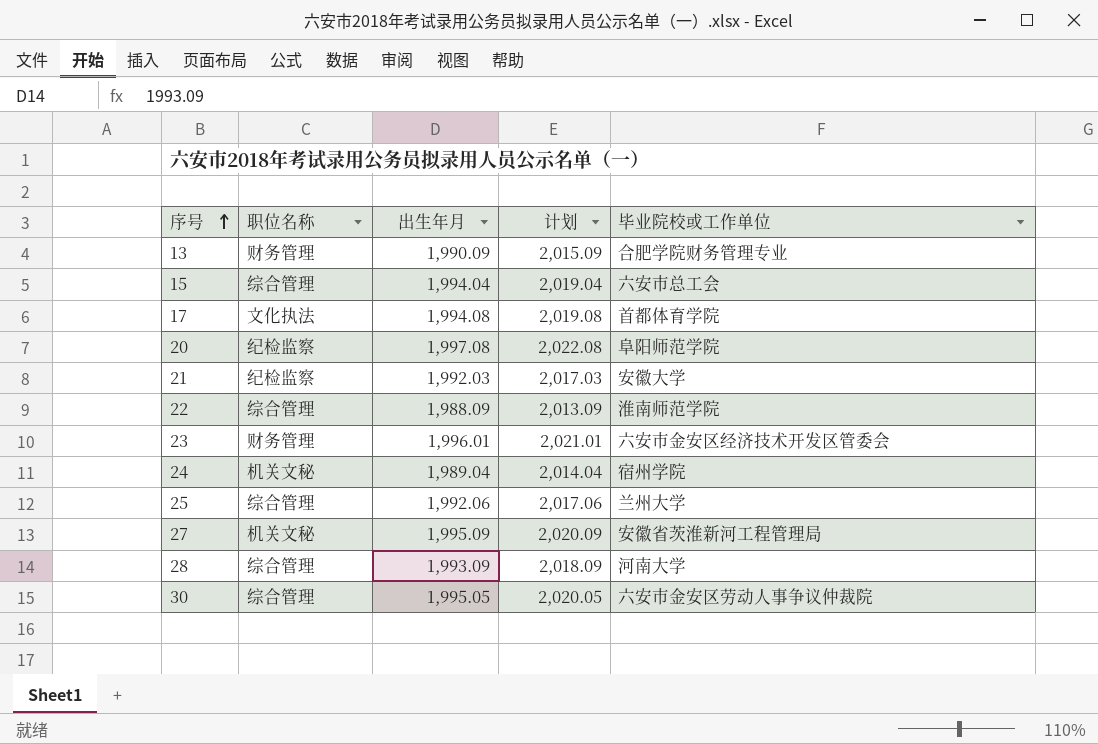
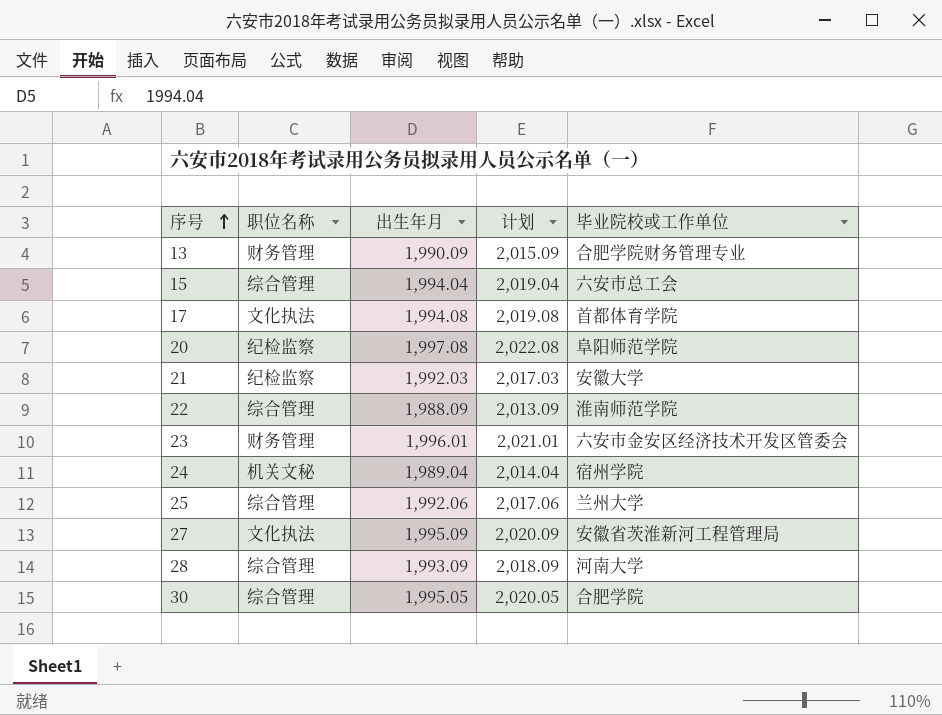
27 | 职位名称: 机关文秘 -> 文化执法
30 | 毕业院校或工作单位: 六安市金安区劳动人事争议仲裁院 -> 合肥学院

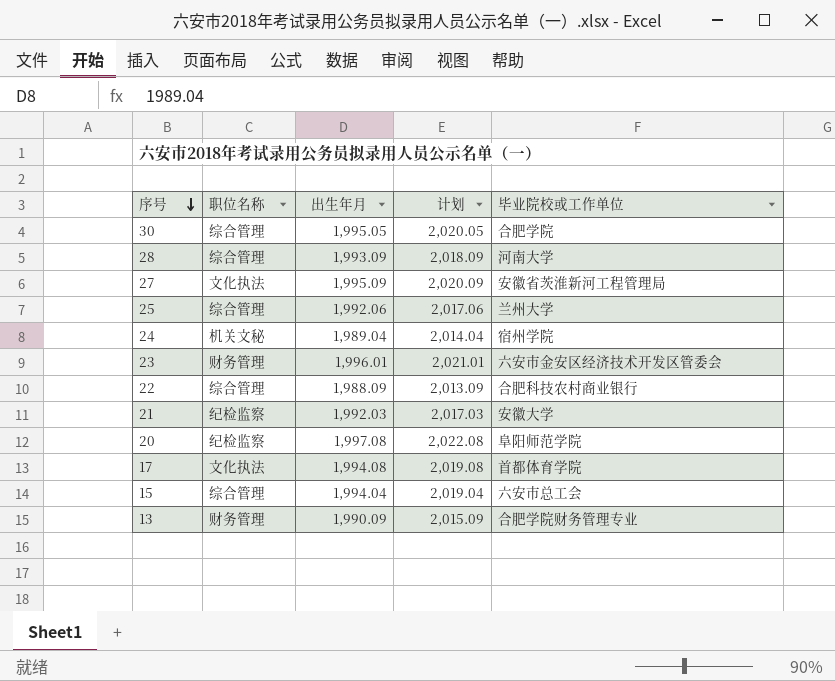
row order: 序号 ascending -> 序号 descending
22 | 毕业院校或工作单位: 淮南师范学院 -> 合肥科技农村商业银行

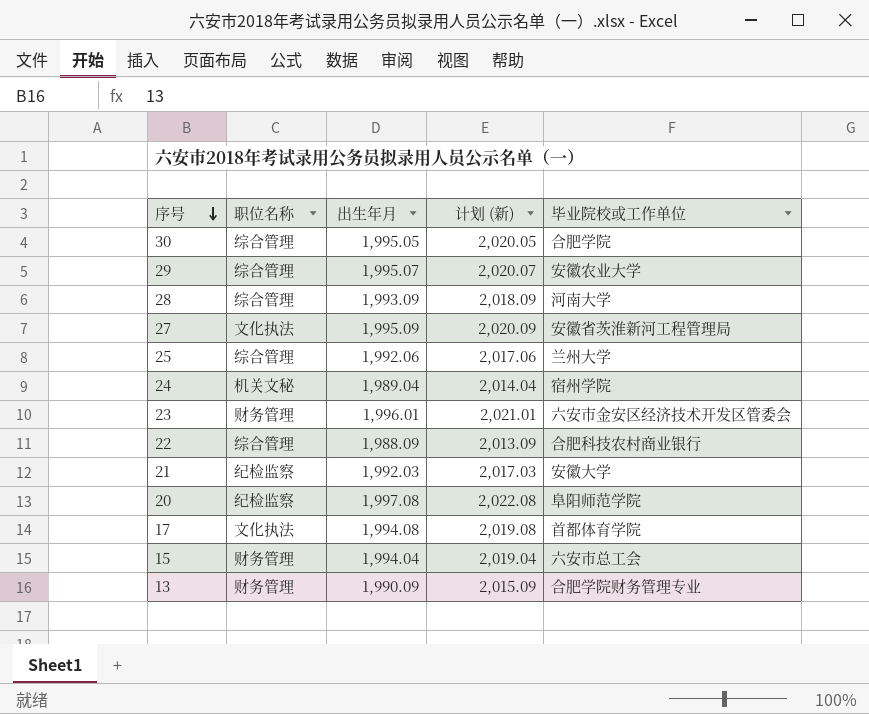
column name: 计划 -> 计划 (新)
row 29: none -> 综合管理 | 1,995.07 | 2,020.07 | 安徽农业大学
15 | 职位名称: 综合管理 -> 财务管理

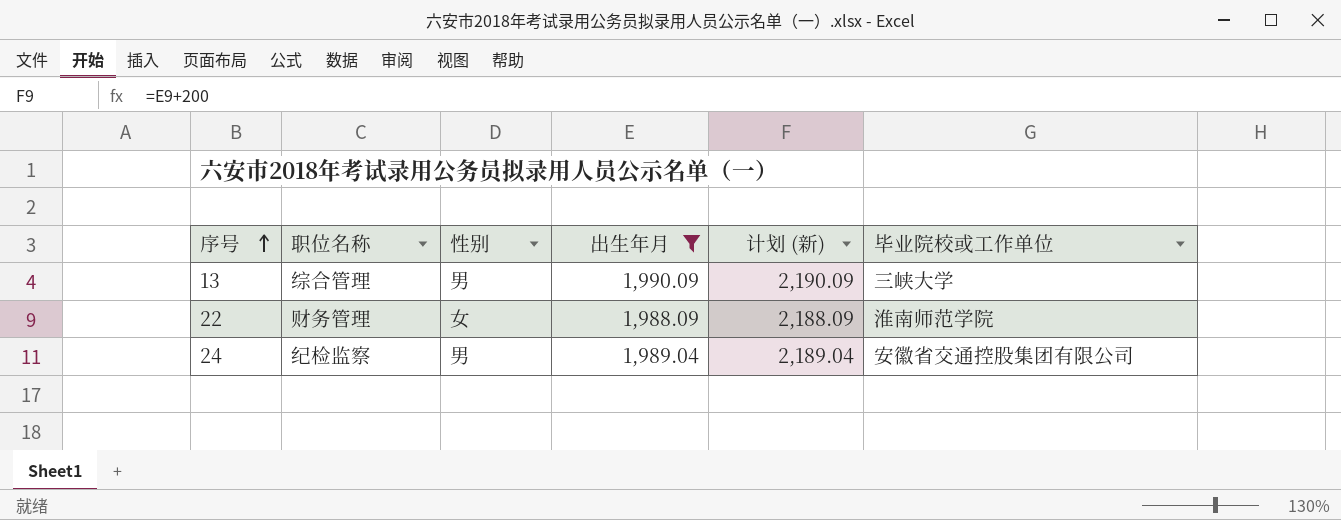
filter: none -> 出生年月 <= 1,990.09
row order: 序号 descending -> 序号 ascending
column 性别 | position: none -> 3
column 计划 (新) | formula: [出生年月] + 25 -> [出生年月] + 200
13 | 职位名称: 财务管理 -> 综合管理
13 | 毕业院校或工作单位: 合肥学院财务管理专业 -> 三峡大学
22 | 职位名称: 综合管理 -> 财务管理
22 | 毕业院校或工作单位: 合肥科技农村商业银行 -> 淮南师范学院
24 | 职位名称: 机关文秘 -> 纪检监察
24 | 毕业院校或工作单位: 宿州学院 -> 安徽省交通控股集团有限公司

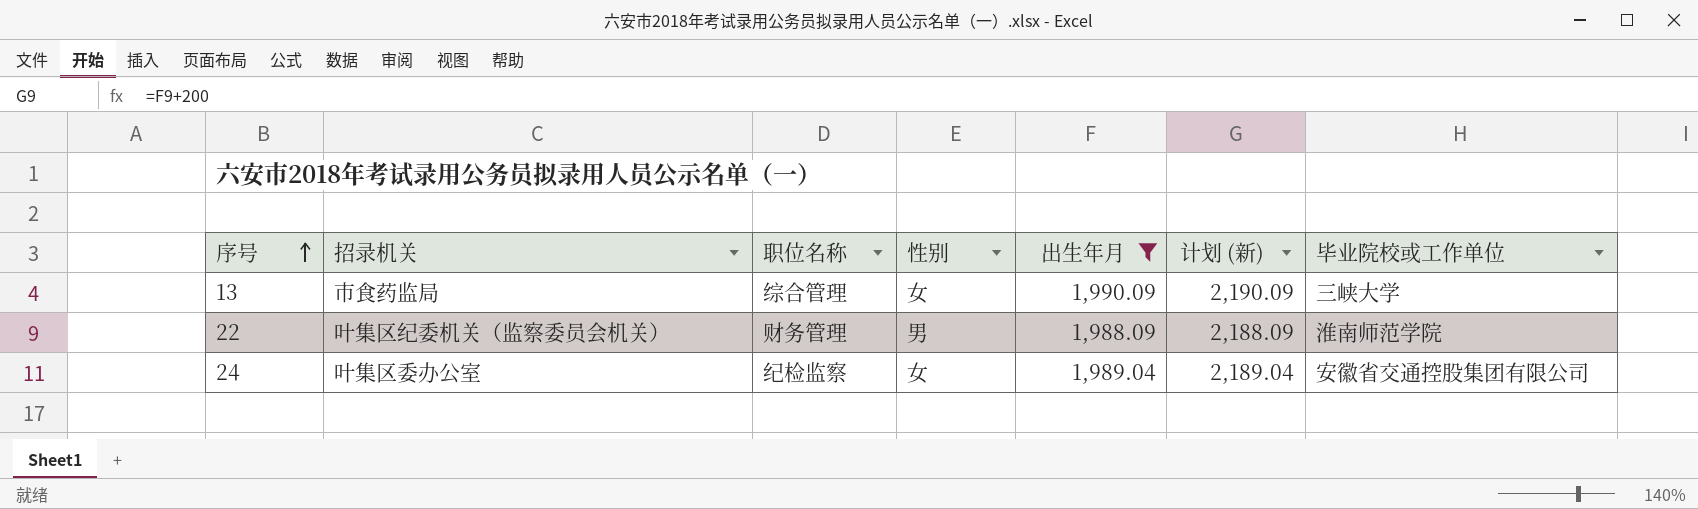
column 招录机关 | position: none -> 2
13 | 性别: 男 -> 女
22 | 性别: 女 -> 男
24 | 性别: 男 -> 女

